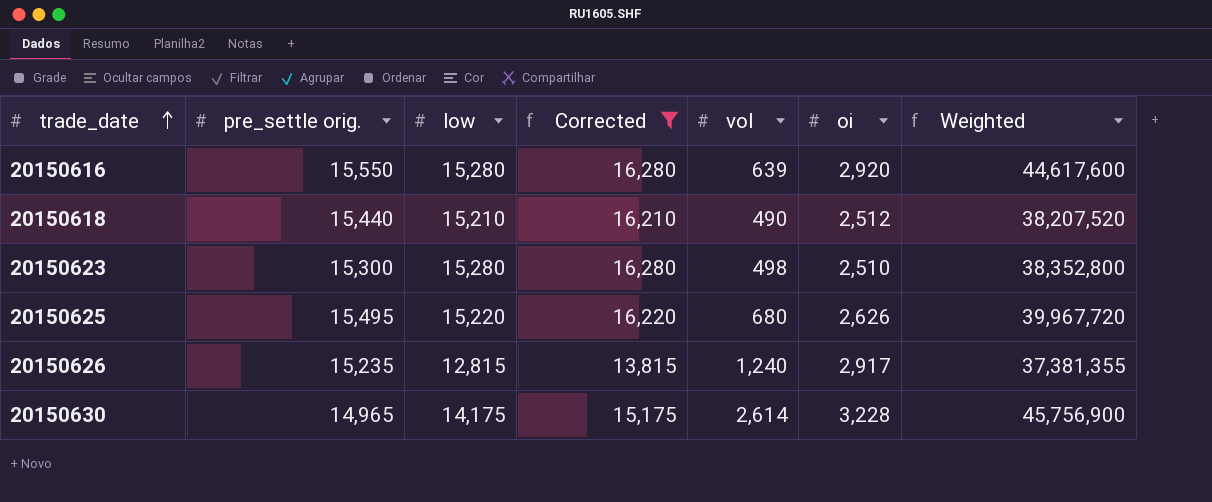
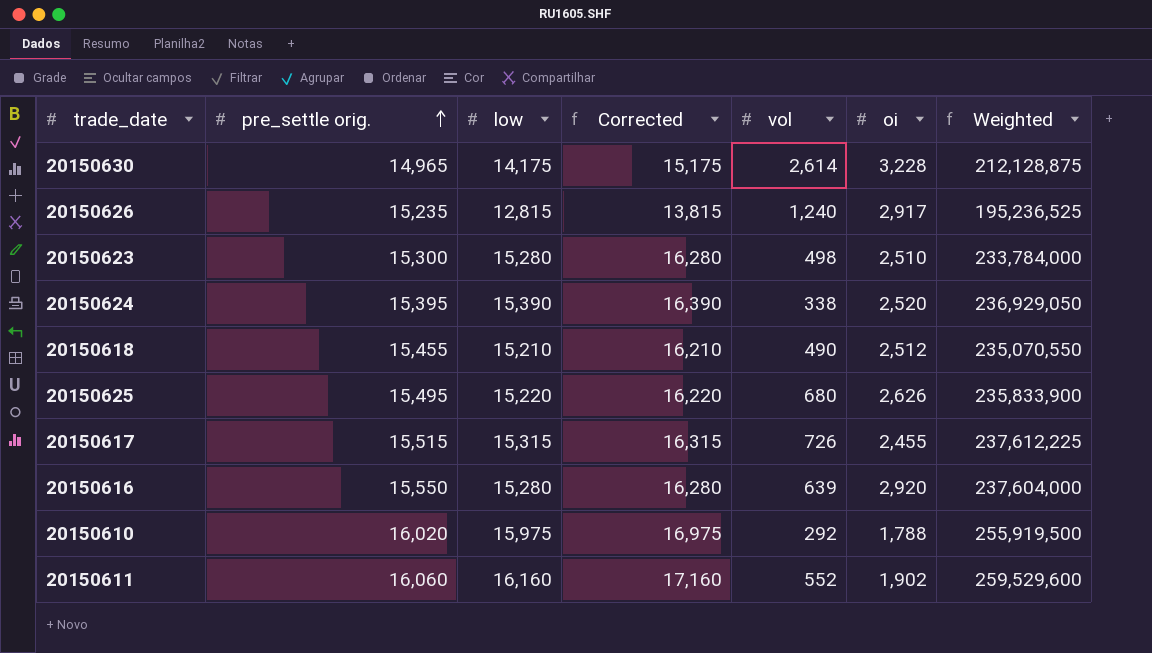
filter: Corrected <= 16,280 -> none
row order: trade_date ascending -> pre_settle orig. ascending
column Weighted | formula: [low] * [oi] -> [pre_settle orig.] * [low]
20150618 | pre_settle orig.: 15,440 -> 15,455

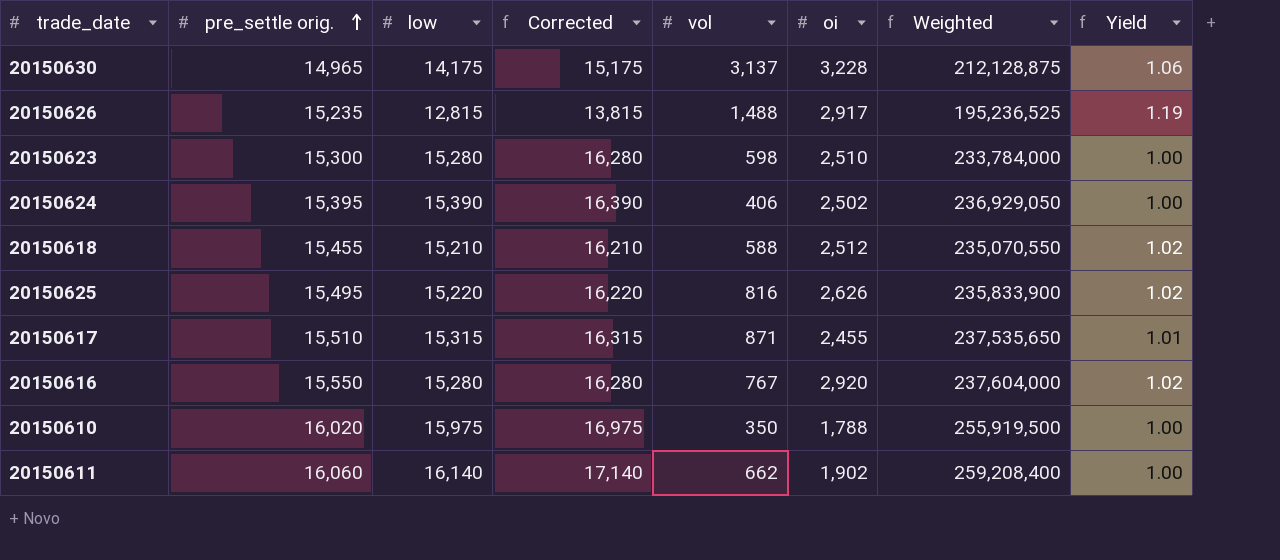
column Yield | formula: none -> [pre_settle orig.] / [low]
20150630 | vol: 2,614 -> 3,137
20150626 | vol: 1,240 -> 1,488
20150623 | vol: 498 -> 598
20150624 | vol: 338 -> 406
20150624 | oi: 2,520 -> 2,502
20150618 | vol: 490 -> 588
20150625 | vol: 680 -> 816
20150617 | pre_settle orig.: 15,515 -> 15,510
20150617 | vol: 726 -> 871
20150617 | Weighted: 237,612,225 -> 237,535,650
20150616 | vol: 639 -> 767
20150610 | vol: 292 -> 350
20150611 | low: 16,160 -> 16,140
20150611 | Corrected: 17,160 -> 17,140
20150611 | vol: 552 -> 662
20150611 | Weighted: 259,529,600 -> 259,208,400

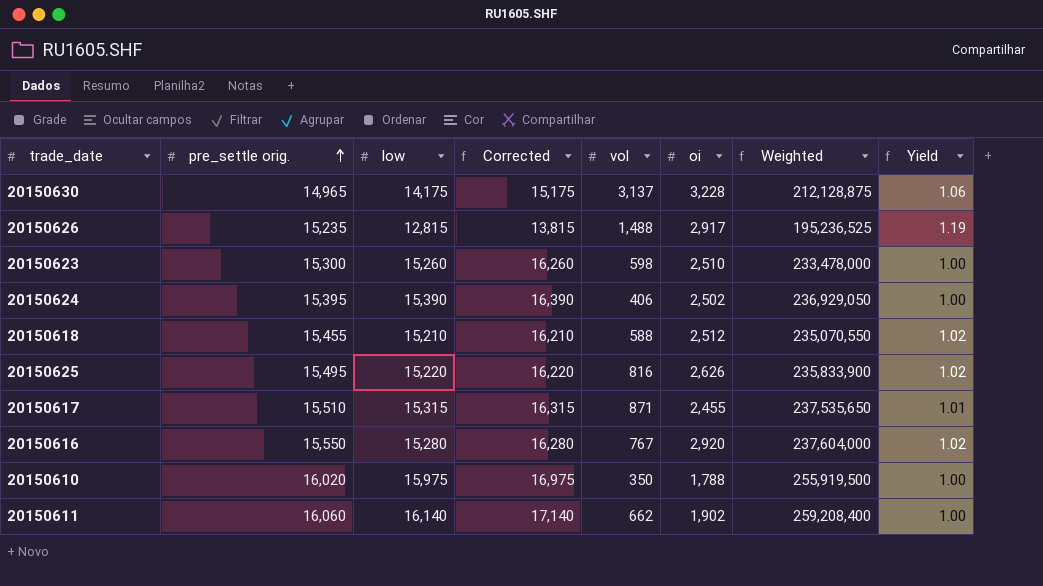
20150623 | low: 15,280 -> 15,260
20150623 | Corrected: 16,280 -> 16,260
20150623 | Weighted: 233,784,000 -> 233,478,000

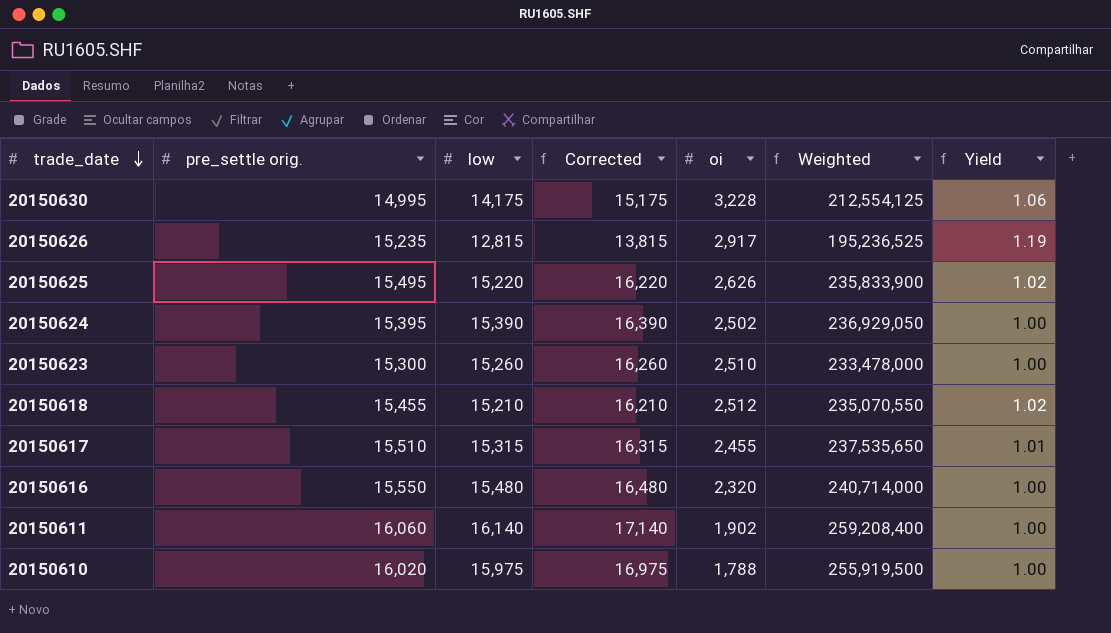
row order: pre_settle orig. ascending -> trade_date descending
column vol | position: 5 -> none
20150630 | pre_settle orig.: 14,965 -> 14,995
20150630 | Weighted: 212,128,875 -> 212,554,125
20150616 | low: 15,280 -> 15,480
20150616 | Corrected: 16,280 -> 16,480
20150616 | oi: 2,920 -> 2,320
20150616 | Weighted: 237,604,000 -> 240,714,000
20150616 | Yield: 1.02 -> 1.00

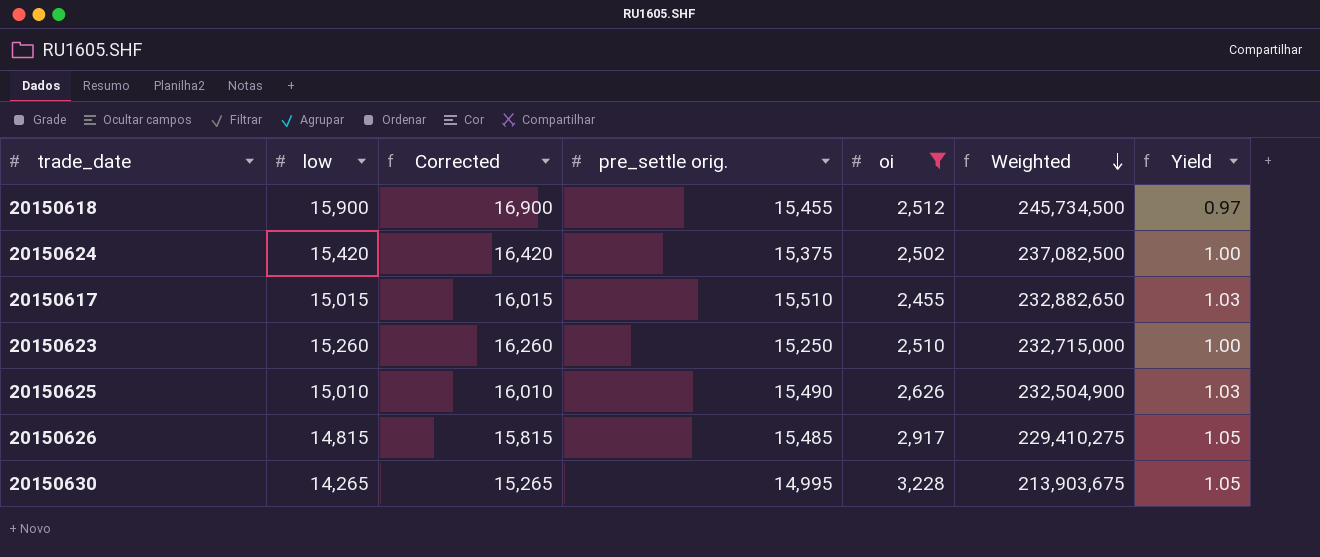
filter: none -> oi >= 2,455
row order: trade_date descending -> Weighted descending
column pre_settle orig. | position: 2 -> 4
20150618 | low: 15,210 -> 15,900
20150618 | Corrected: 16,210 -> 16,900
20150618 | Weighted: 235,070,550 -> 245,734,500
20150618 | Yield: 1.02 -> 0.97
20150624 | low: 15,390 -> 15,420
20150624 | Corrected: 16,390 -> 16,420
20150624 | pre_settle orig.: 15,395 -> 15,375
20150624 | Weighted: 236,929,050 -> 237,082,500
20150617 | low: 15,315 -> 15,015
20150617 | Corrected: 16,315 -> 16,015
20150617 | Weighted: 237,535,650 -> 232,882,650
20150617 | Yield: 1.01 -> 1.03
20150623 | pre_settle orig.: 15,300 -> 15,250
20150623 | Weighted: 233,478,000 -> 232,715,000
20150625 | low: 15,220 -> 15,010
20150625 | Corrected: 16,220 -> 16,010
20150625 | pre_settle orig.: 15,495 -> 15,490
20150625 | Weighted: 235,833,900 -> 232,504,900
20150625 | Yield: 1.02 -> 1.03
20150626 | low: 12,815 -> 14,815
20150626 | Corrected: 13,815 -> 15,815
20150626 | pre_settle orig.: 15,235 -> 15,485
20150626 | Weighted: 195,236,525 -> 229,410,275
20150626 | Yield: 1.19 -> 1.05
20150630 | low: 14,175 -> 14,265
20150630 | Corrected: 15,175 -> 15,265
20150630 | Weighted: 212,554,125 -> 213,903,675
20150630 | Yield: 1.06 -> 1.05

